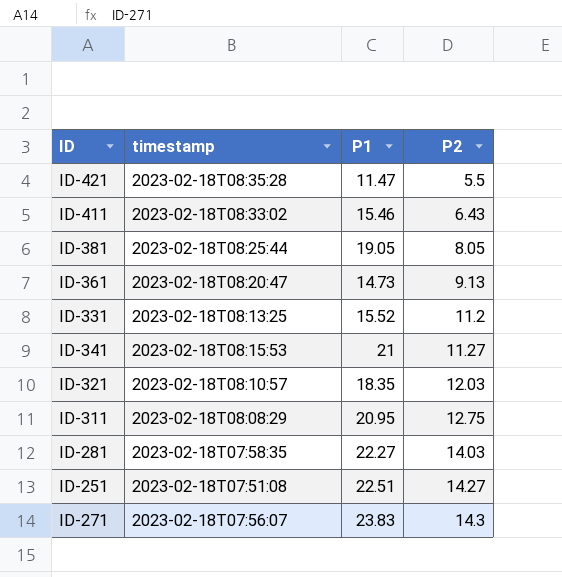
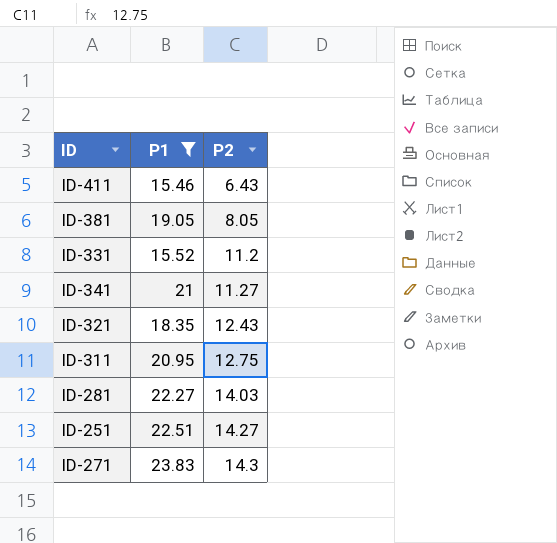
filter: none -> P1 >= 15.46
column timestamp | position: 2 -> none
ID-321 | P2: 12.03 -> 12.43

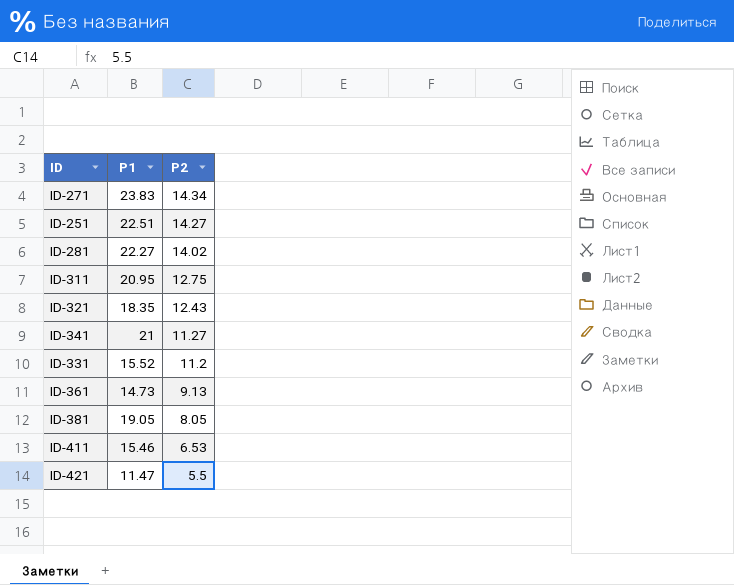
filter: P1 >= 15.46 -> none
row order: P2 ascending -> P2 descending
ID-271 | P2: 14.3 -> 14.34
ID-281 | P2: 14.03 -> 14.02
ID-411 | P2: 6.43 -> 6.53

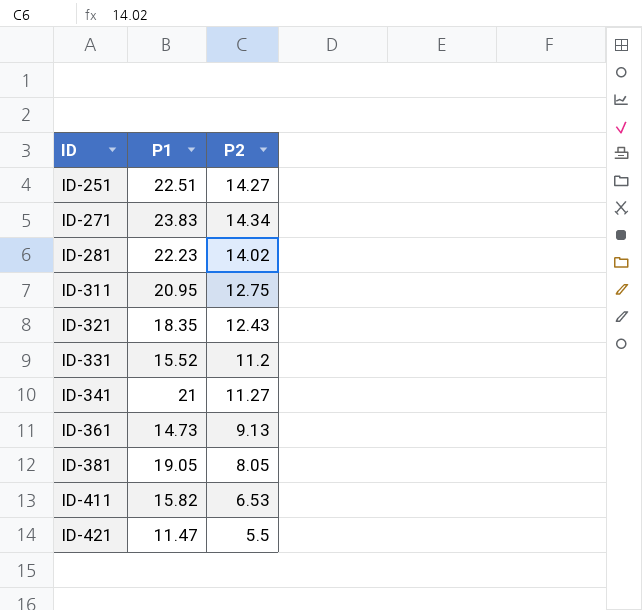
row order: P2 descending -> ID ascending
ID-281 | P1: 22.27 -> 22.23
ID-411 | P1: 15.46 -> 15.82

